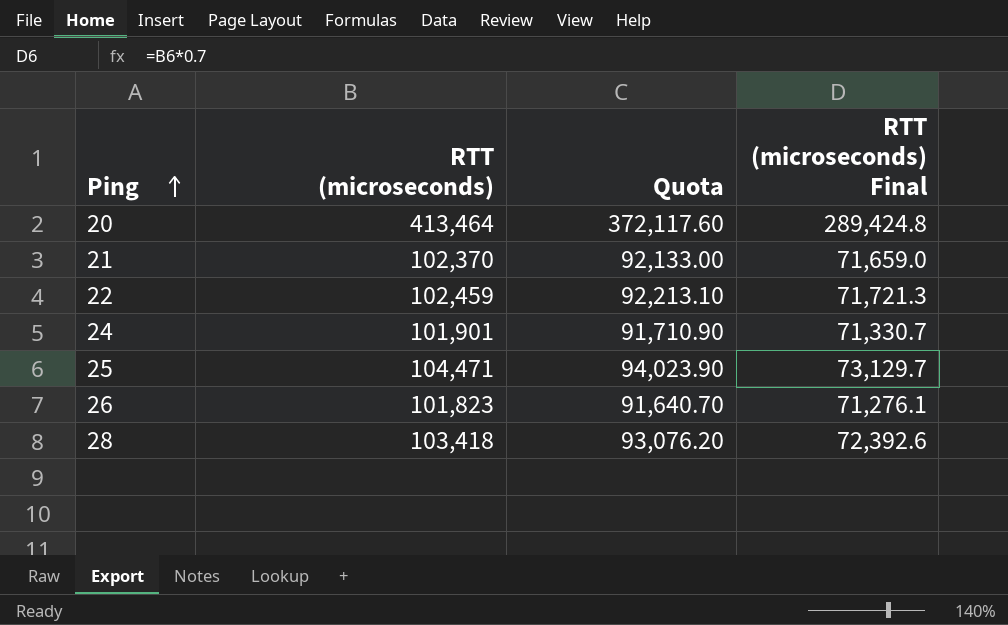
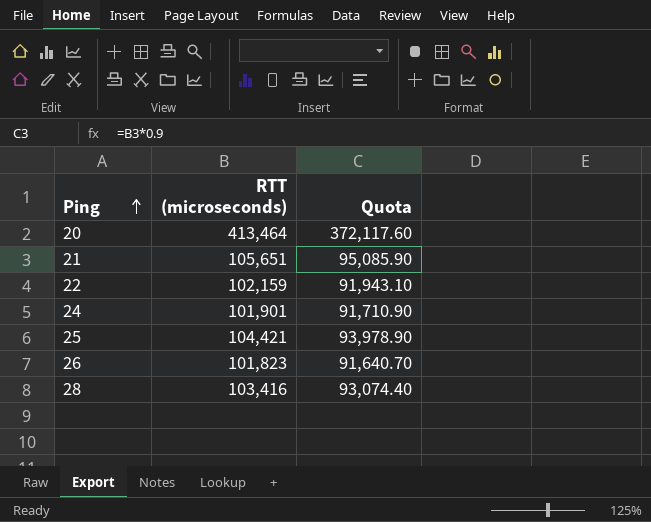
column RTT (microseconds) Final | formula: [RTT (microseconds)] * 0.7 -> none
21 | RTT (microseconds): 102,370 -> 105,651
21 | Quota: 92,133.00 -> 95,085.90
22 | RTT (microseconds): 102,459 -> 102,159
22 | Quota: 92,213.10 -> 91,943.10
25 | RTT (microseconds): 104,471 -> 104,421
25 | Quota: 94,023.90 -> 93,978.90
28 | RTT (microseconds): 103,418 -> 103,416
28 | Quota: 93,076.20 -> 93,074.40

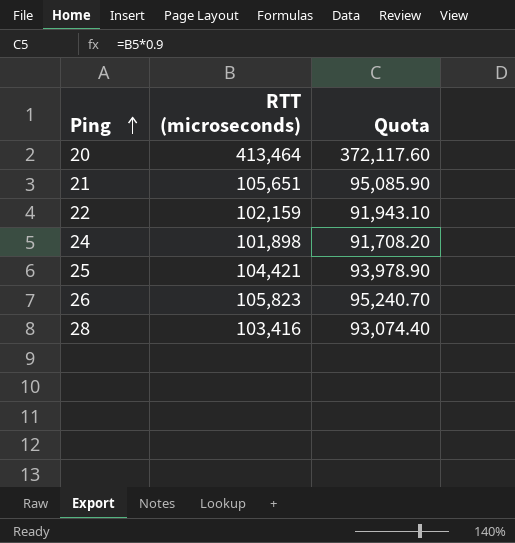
24 | RTT (microseconds): 101,901 -> 101,898
24 | Quota: 91,710.90 -> 91,708.20
26 | RTT (microseconds): 101,823 -> 105,823
26 | Quota: 91,640.70 -> 95,240.70

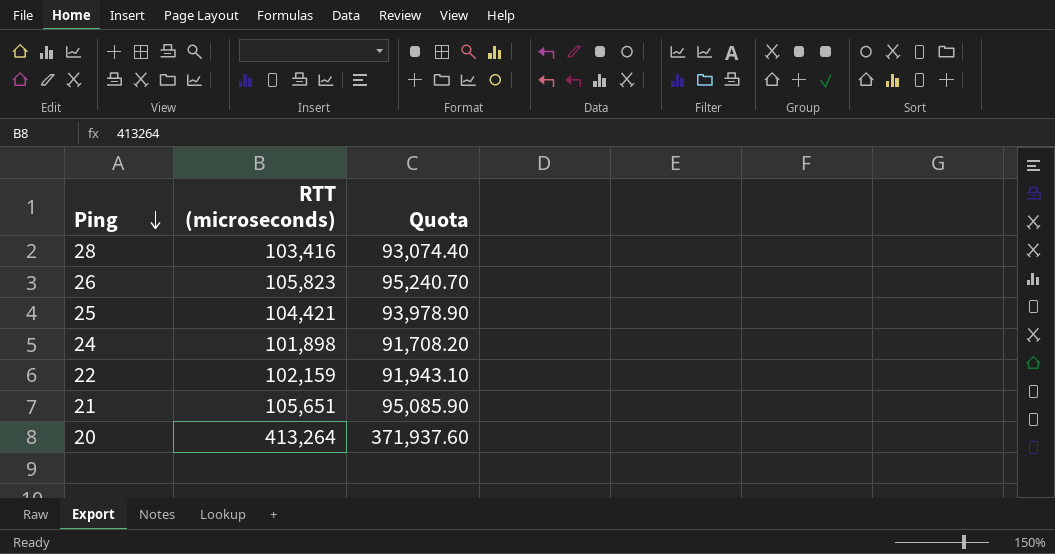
row order: Ping ascending -> Ping descending
20 | RTT (microseconds): 413,464 -> 413,264
20 | Quota: 372,117.60 -> 371,937.60

